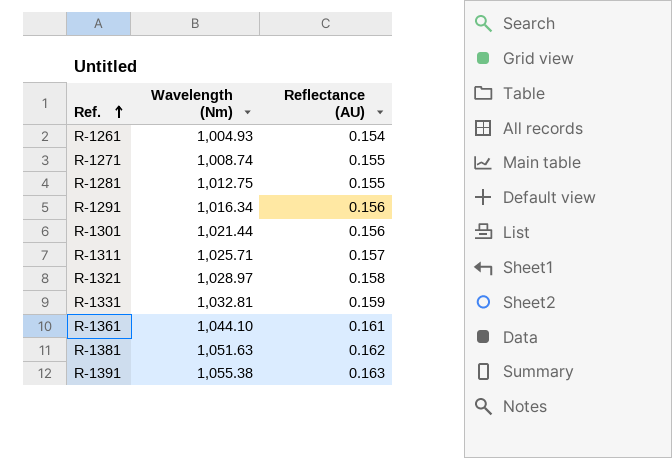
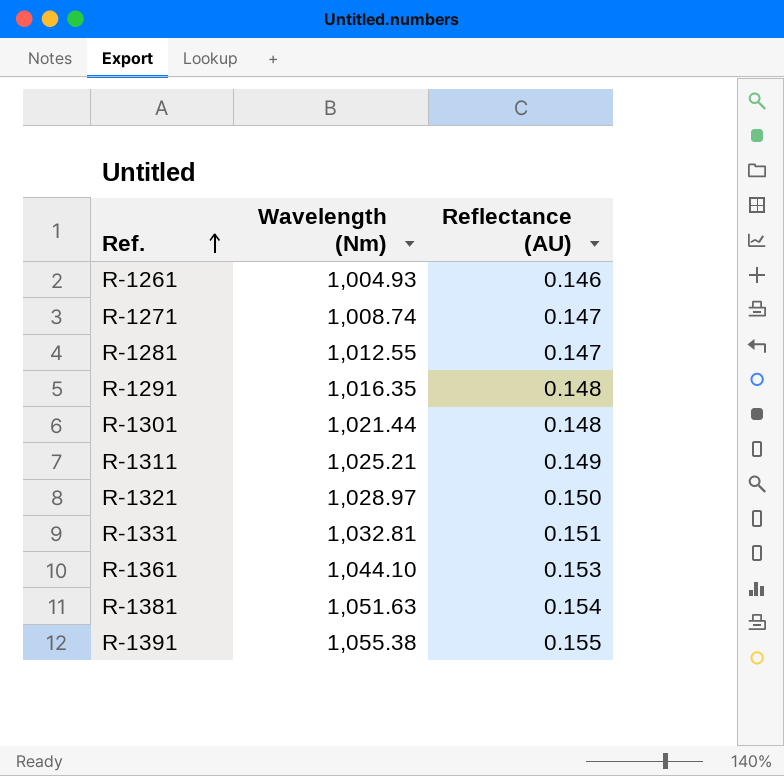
R-1261 | Reflectance (AU): 0.154 -> 0.146
R-1271 | Reflectance (AU): 0.155 -> 0.147
R-1281 | Wavelength (Nm): 1,012.75 -> 1,012.55
R-1281 | Reflectance (AU): 0.155 -> 0.147
R-1291 | Wavelength (Nm): 1,016.34 -> 1,016.35
R-1291 | Reflectance (AU): 0.156 -> 0.148
R-1301 | Reflectance (AU): 0.156 -> 0.148
R-1311 | Wavelength (Nm): 1,025.71 -> 1,025.21
R-1311 | Reflectance (AU): 0.157 -> 0.149
R-1321 | Reflectance (AU): 0.158 -> 0.150
R-1331 | Reflectance (AU): 0.159 -> 0.151
R-1361 | Reflectance (AU): 0.161 -> 0.153
R-1381 | Reflectance (AU): 0.162 -> 0.154
R-1391 | Reflectance (AU): 0.163 -> 0.155

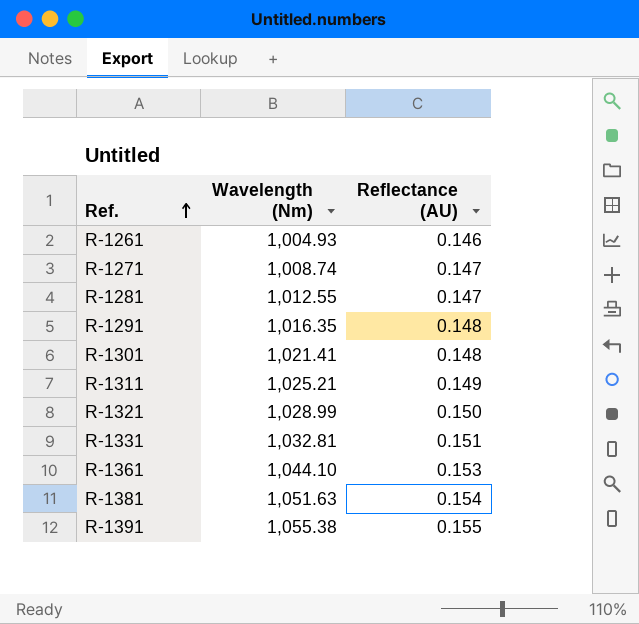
R-1301 | Wavelength (Nm): 1,021.44 -> 1,021.41
R-1321 | Wavelength (Nm): 1,028.97 -> 1,028.99

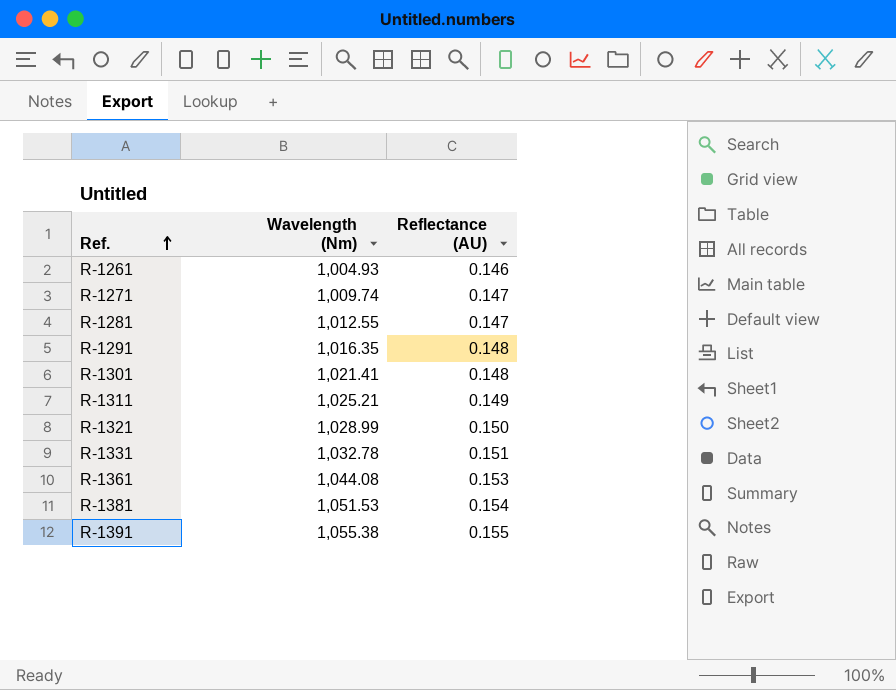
R-1271 | Wavelength (Nm): 1,008.74 -> 1,009.74
R-1331 | Wavelength (Nm): 1,032.81 -> 1,032.78
R-1361 | Wavelength (Nm): 1,044.10 -> 1,044.08
R-1381 | Wavelength (Nm): 1,051.63 -> 1,051.53

